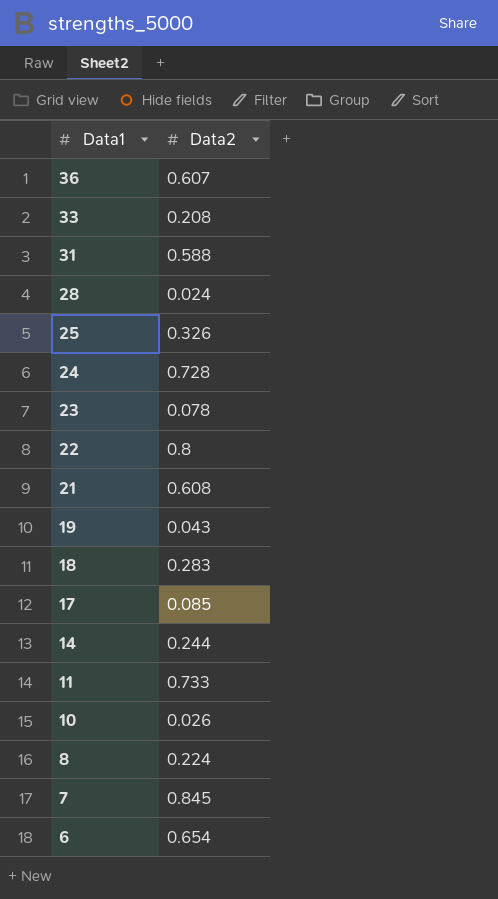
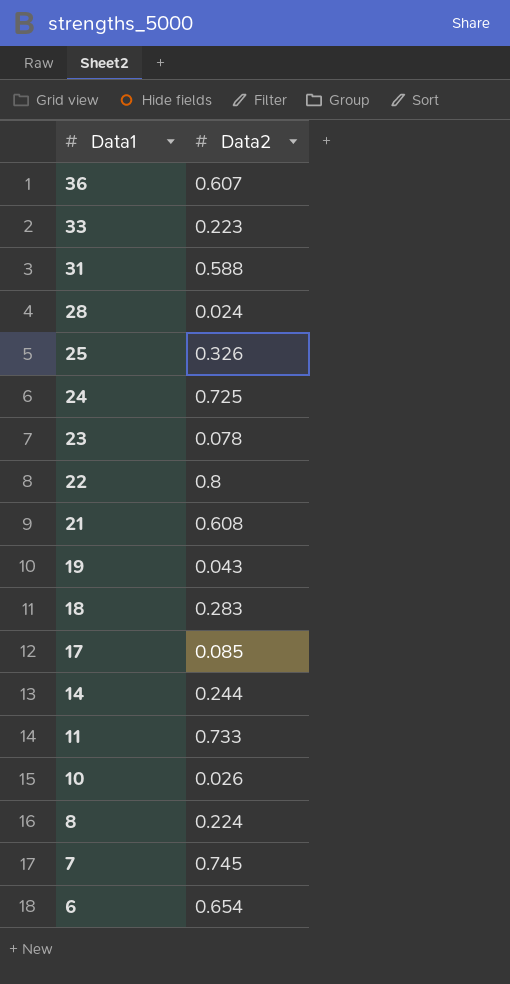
33 | Data2: 0.208 -> 0.223
24 | Data2: 0.728 -> 0.725
7 | Data2: 0.845 -> 0.745

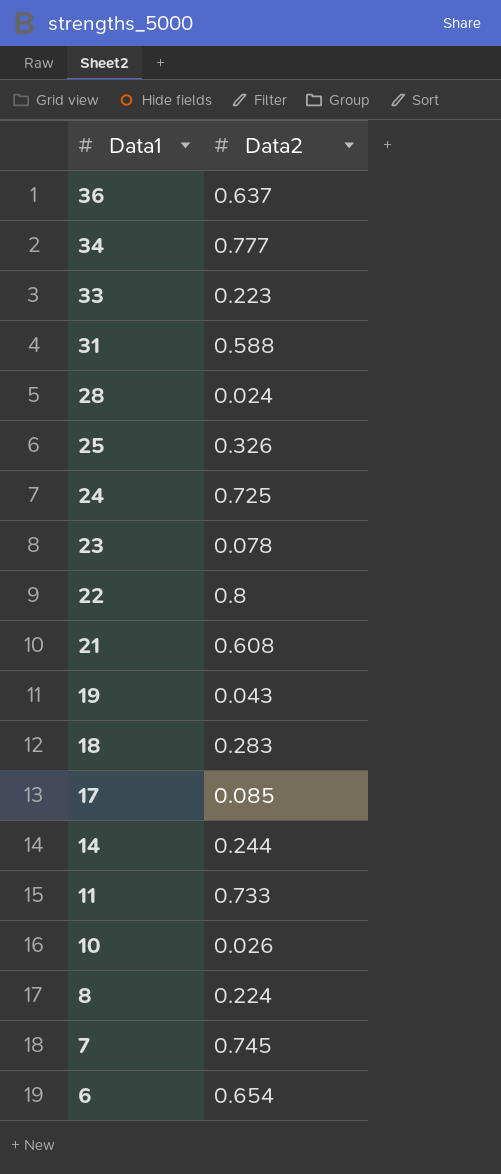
36 | Data2: 0.607 -> 0.637
row 34: none -> 0.777

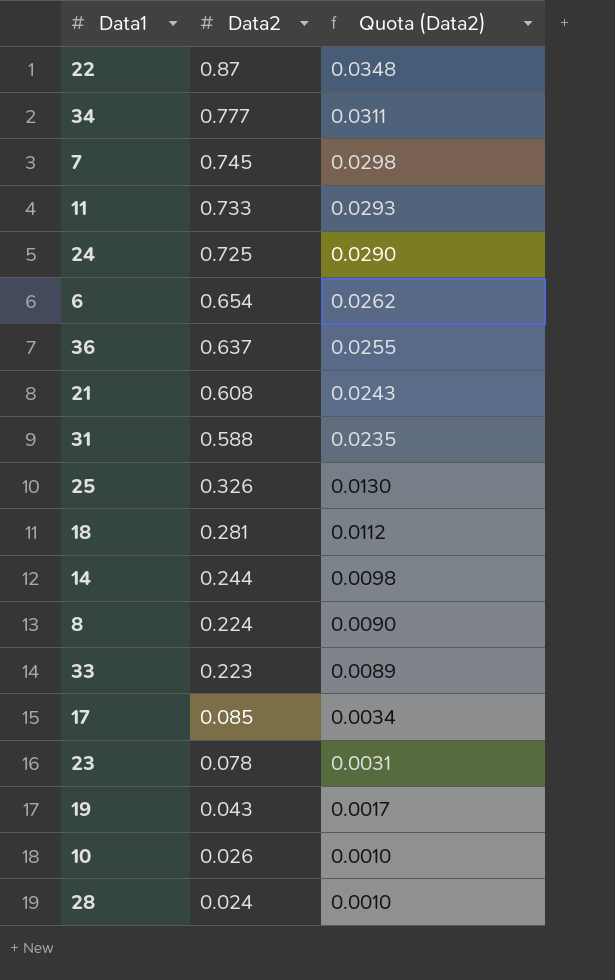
row order: Data1 descending -> Data2 descending
column Quota (Data2) | formula: none -> [Data2] * 0.04
22 | Data2: 0.8 -> 0.87
18 | Data2: 0.283 -> 0.281

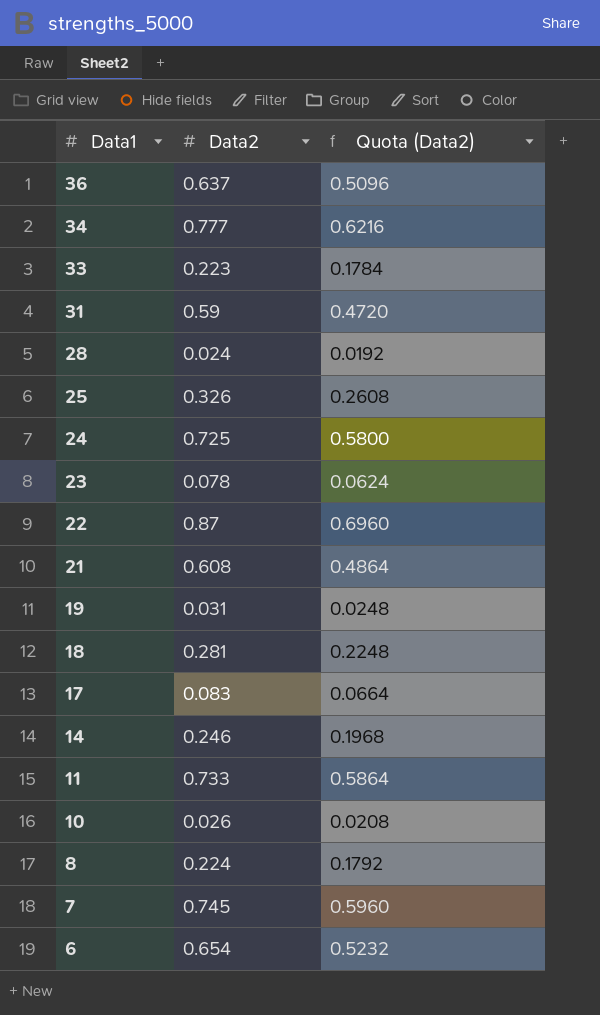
row order: Data2 descending -> Data1 descending
column Quota (Data2) | formula: [Data2] * 0.04 -> [Data2] * 0.8
31 | Data2: 0.588 -> 0.59
19 | Data2: 0.043 -> 0.031
17 | Data2: 0.085 -> 0.083
14 | Data2: 0.244 -> 0.246

